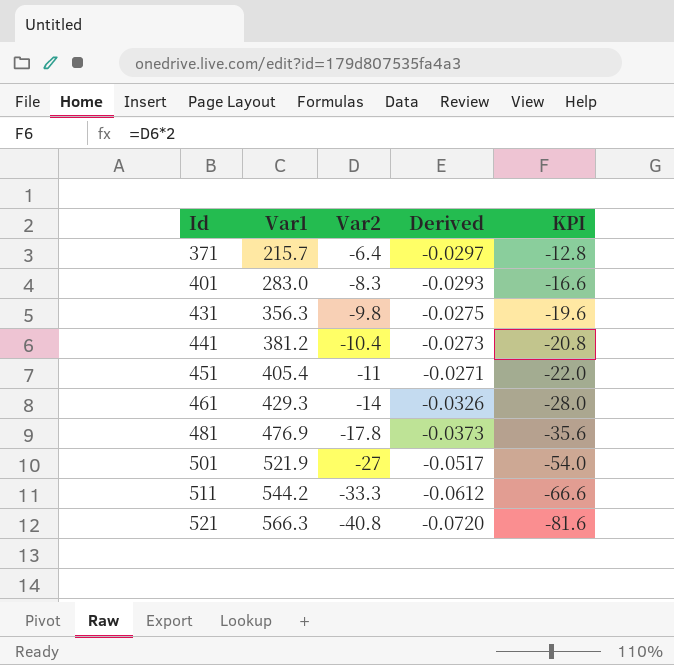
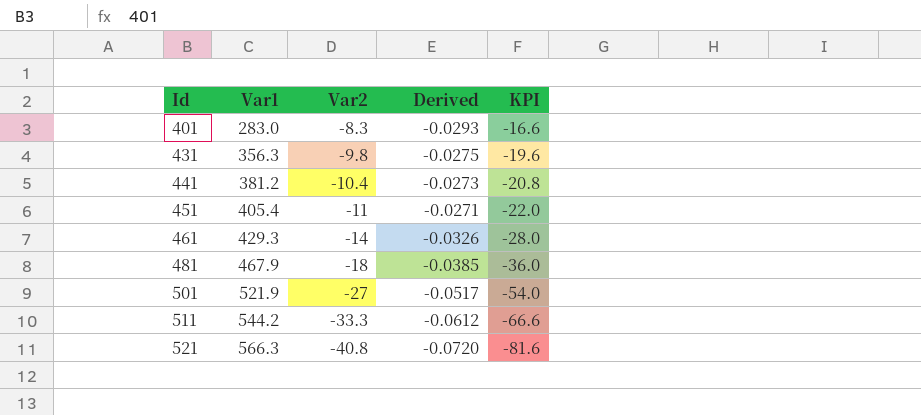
row 371: 215.7 | -6.4 | -0.0297 | -12.8 -> none
481 | Var1: 476.9 -> 467.9
481 | Var2: -17.8 -> -18
481 | Derived: -0.0373 -> -0.0385
481 | KPI: -35.6 -> -36.0

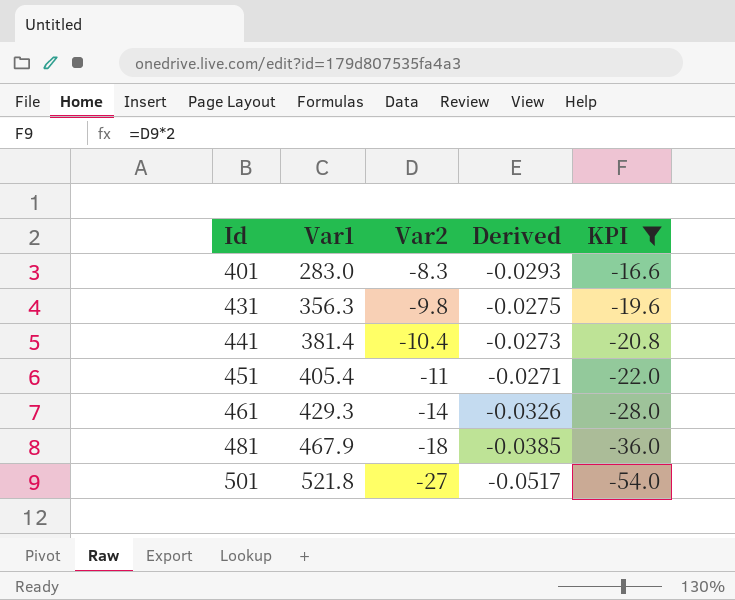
filter: none -> KPI >= -54.0
441 | Var1: 381.2 -> 381.4
501 | Var1: 521.9 -> 521.8

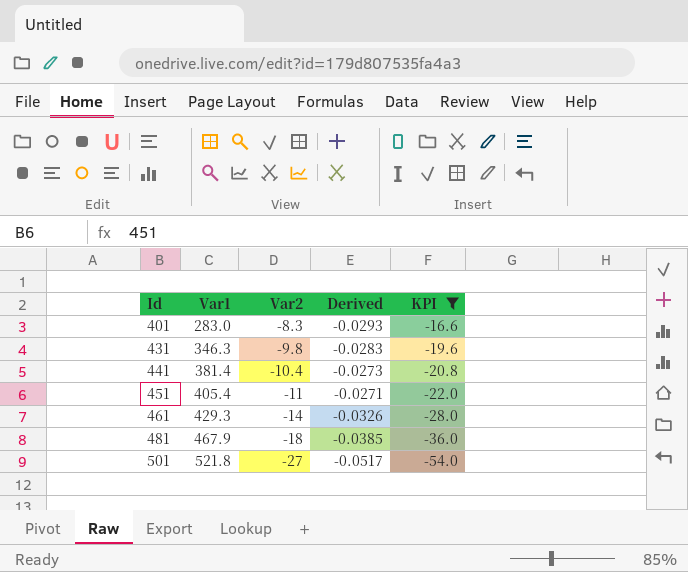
431 | Var1: 356.3 -> 346.3
431 | Derived: -0.0275 -> -0.0283

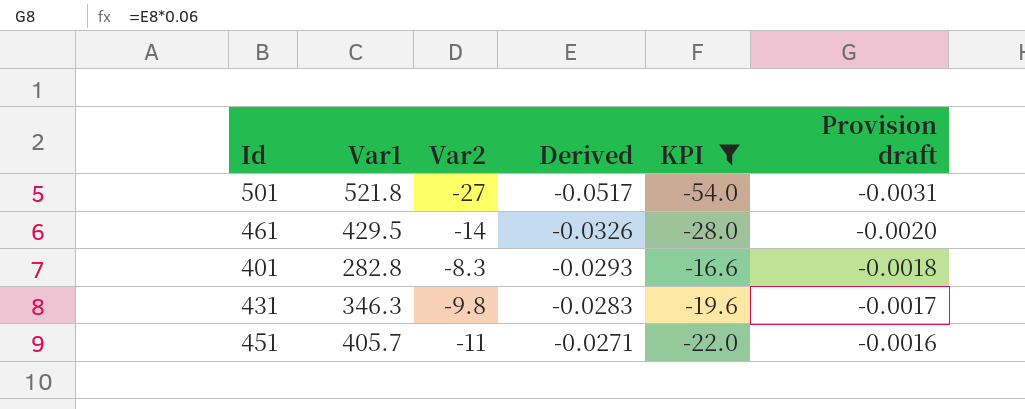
row order: Id ascending -> Derived ascending
column Provision draft | formula: none -> [Derived] * 0.06
row 441: 381.4 | -10.4 | -0.0273 | -20.8 -> none
row 481: 467.9 | -18 | -0.0385 | -36.0 -> none
461 | Var1: 429.3 -> 429.5
401 | Var1: 283.0 -> 282.8
451 | Var1: 405.4 -> 405.7

